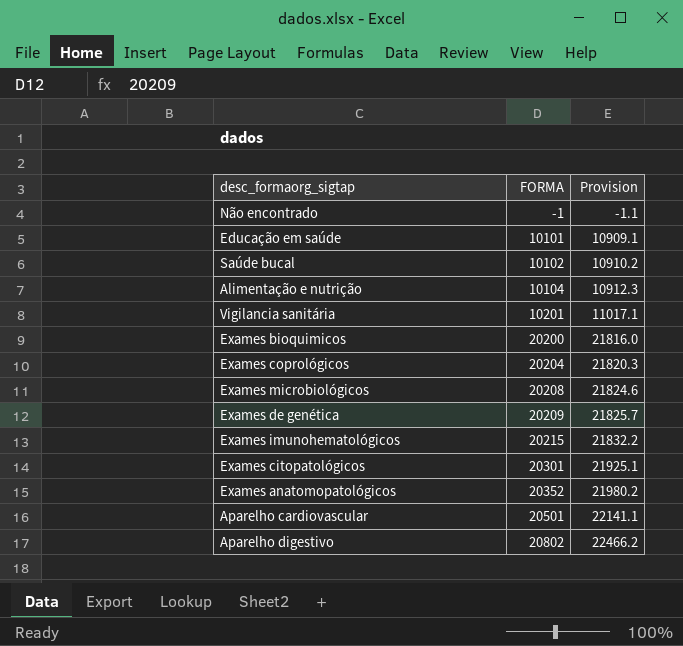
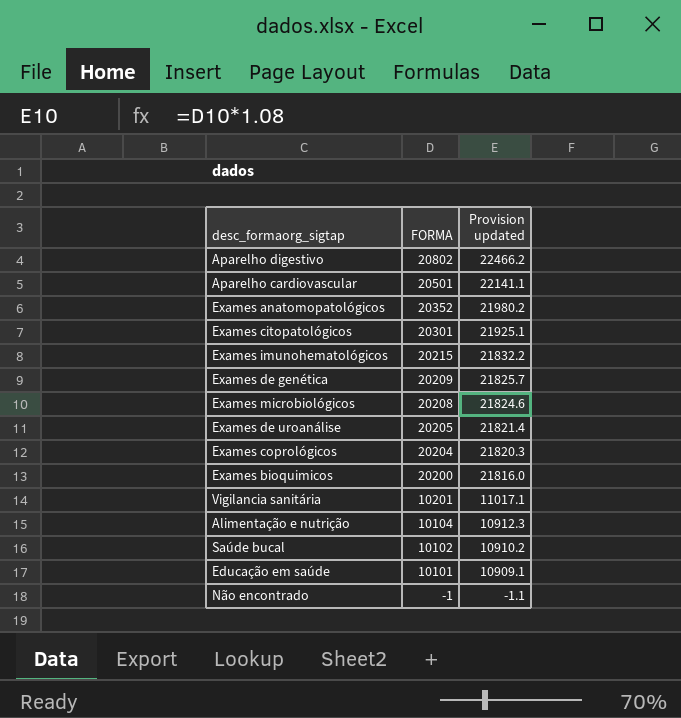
row order: FORMA ascending -> FORMA descending
column name: Provision -> Provision updated
row Exames de uroanálise: none -> 20205 | 21821.4

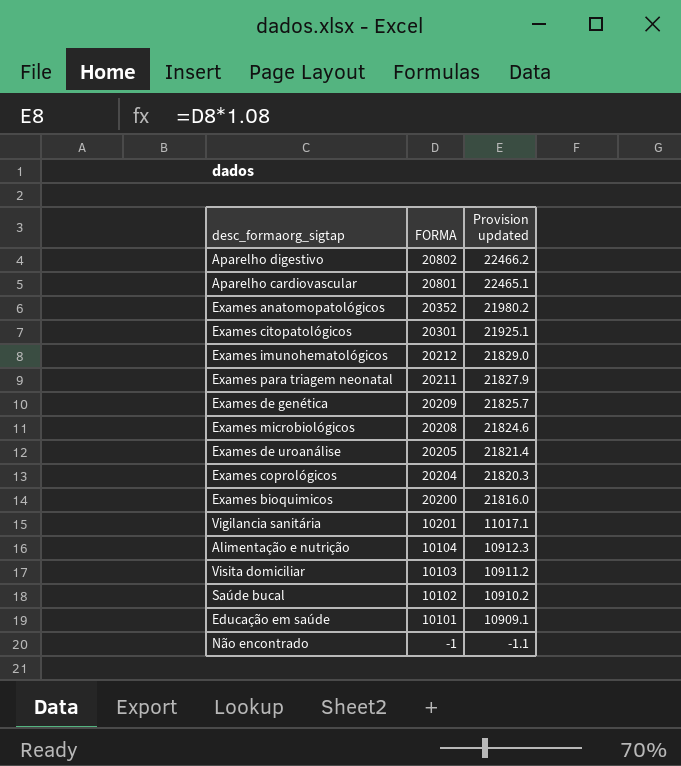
Aparelho cardiovascular | FORMA: 20501 -> 20801
Aparelho cardiovascular | Provision updated: 22141.1 -> 22465.1
Exames imunohematológicos | FORMA: 20215 -> 20212
Exames imunohematológicos | Provision updated: 21832.2 -> 21829.0
row Exames para triagem neonatal: none -> 20211 | 21827.9
row Visita domiciliar: none -> 10103 | 10911.2

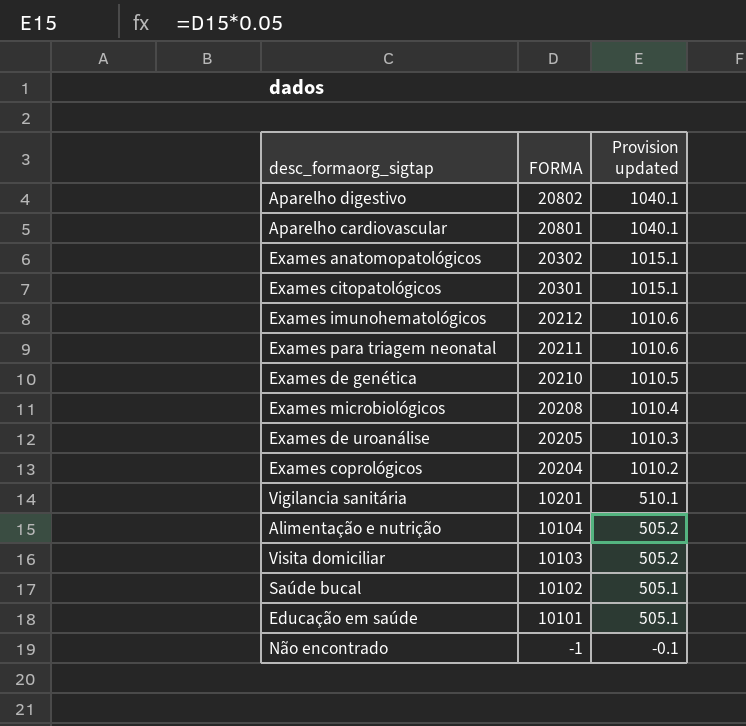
column Provision updated | formula: [FORMA] * 1.08 -> [FORMA] * 0.05
row Exames bioquimicos: 20200 | 21816.0 -> none
Exames anatomopatológicos | FORMA: 20352 -> 20302
Exames de genética | FORMA: 20209 -> 20210

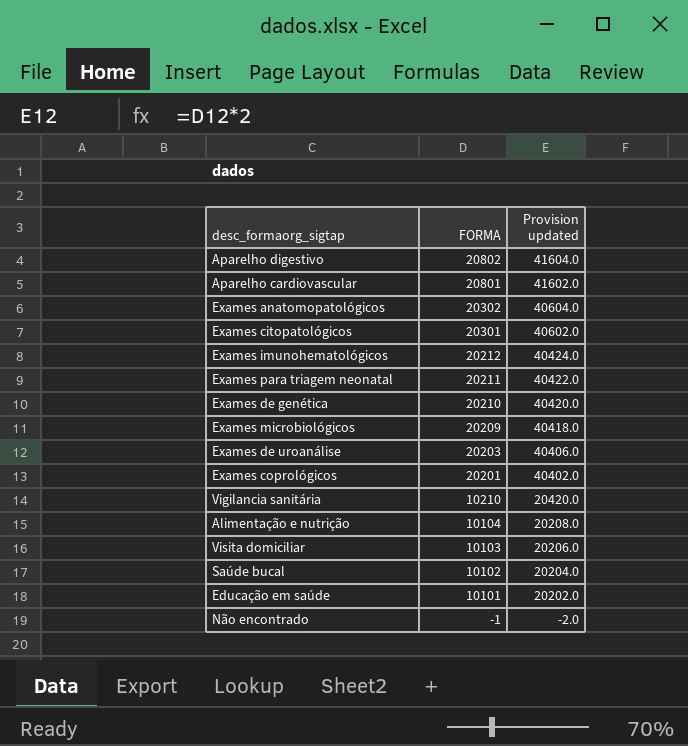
column Provision updated | formula: [FORMA] * 0.05 -> [FORMA] * 2
Exames microbiológicos | FORMA: 20208 -> 20209
Exames de uroanálise | FORMA: 20205 -> 20203
Exames coprológicos | FORMA: 20204 -> 20201
Vigilancia sanitária | FORMA: 10201 -> 10210

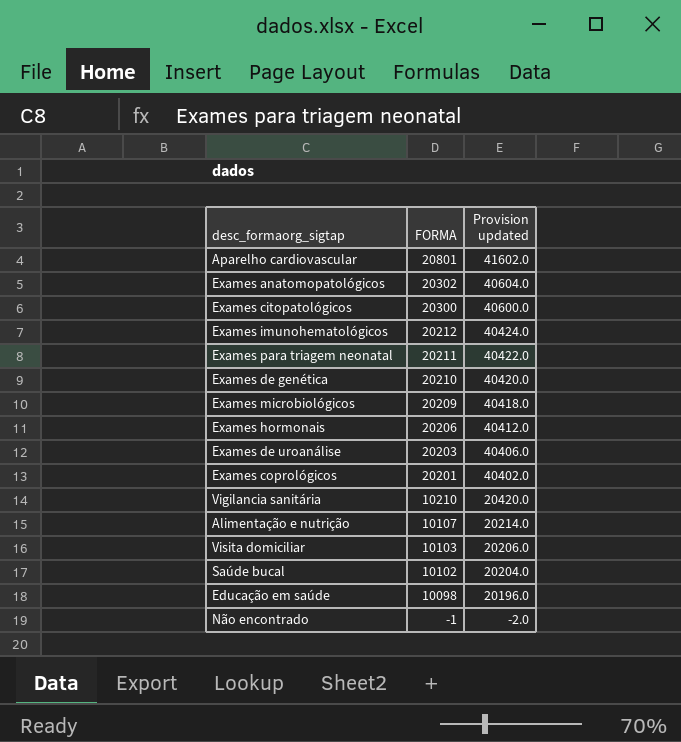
row Aparelho digestivo: 20802 | 41604.0 -> none
Exames citopatológicos | FORMA: 20301 -> 20300
Exames citopatológicos | Provision updated: 40602.0 -> 40600.0
row Exames hormonais: none -> 20206 | 40412.0
Alimentação e nutrição | FORMA: 10104 -> 10107
Alimentação e nutrição | Provision updated: 20208.0 -> 20214.0
Educação em saúde | FORMA: 10101 -> 10098
Educação em saúde | Provision updated: 20202.0 -> 20196.0

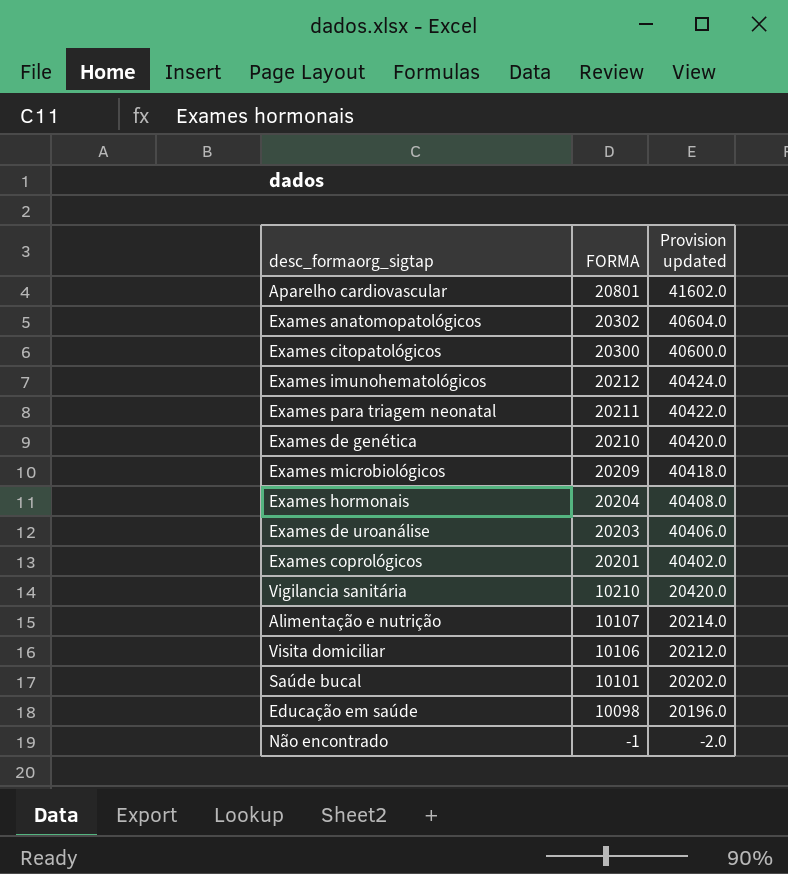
Exames hormonais | FORMA: 20206 -> 20204
Exames hormonais | Provision updated: 40412.0 -> 40408.0
Visita domiciliar | FORMA: 10103 -> 10106
Visita domiciliar | Provision updated: 20206.0 -> 20212.0
Saúde bucal | FORMA: 10102 -> 10101
Saúde bucal | Provision updated: 20204.0 -> 20202.0

